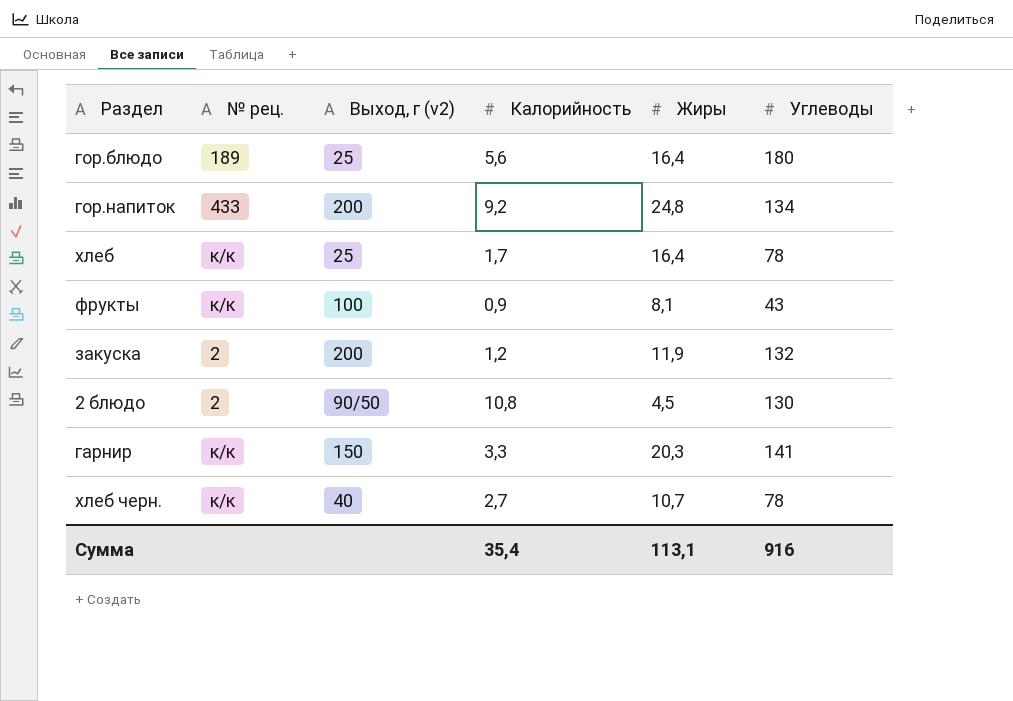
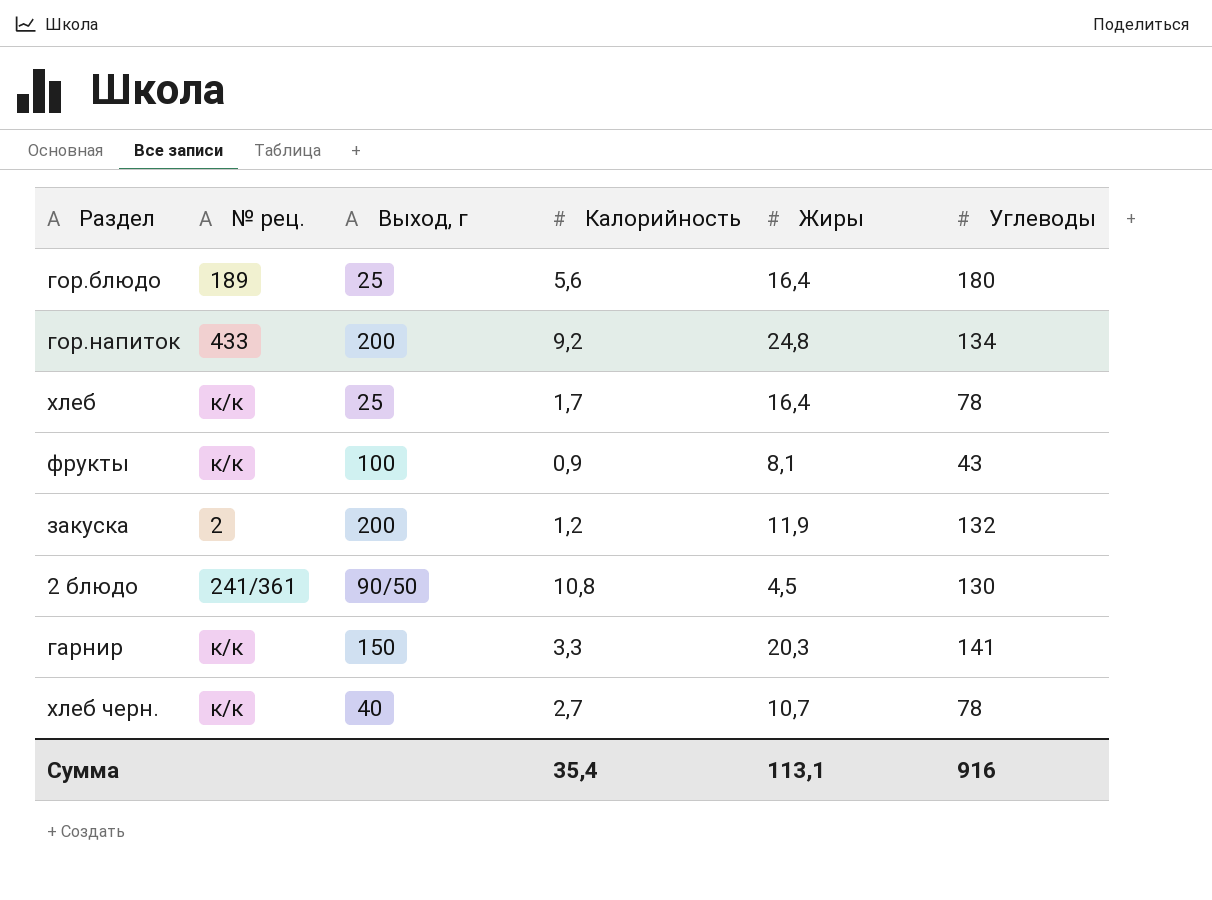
column name: Выход, г (v2) -> Выход, г
2 блюдо | № рец.: 2 -> 241/361

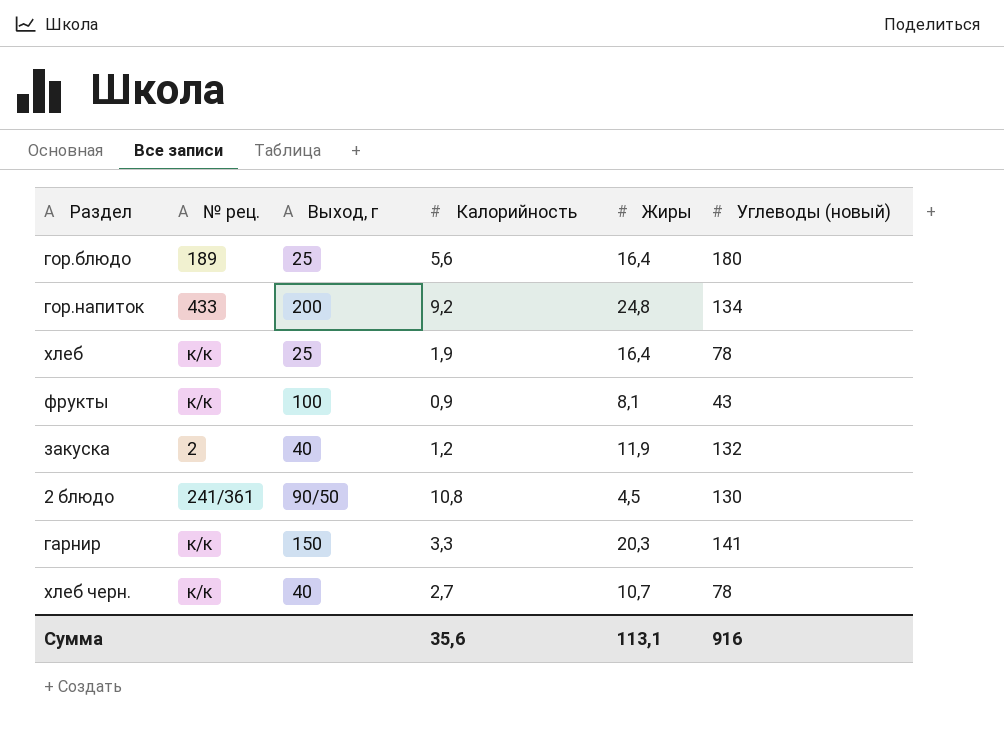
column name: Углеводы -> Углеводы (новый)
хлеб | Калорийность: 1,7 -> 1,9
закуска | Выход, г: 200 -> 40
Сумма | Калорийность: 35,4 -> 35,6

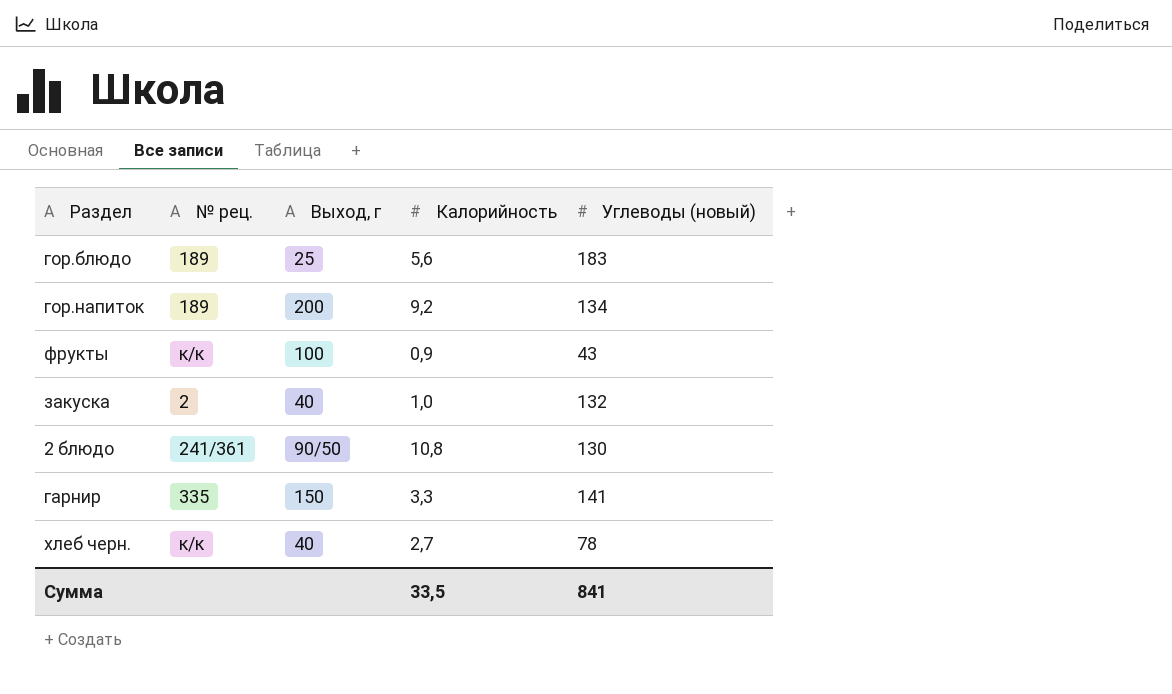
column Жиры | position: 5 -> none
row хлеб: к/к | 25 | 1,9 | 16,4 | 78 -> none
гор.блюдо | Углеводы (новый): 180 -> 183
гор.напиток | № рец.: 433 -> 189
закуска | Калорийность: 1,2 -> 1,0
гарнир | № рец.: к/к -> 335
Сумма | Калорийность: 35,6 -> 33,5
Сумма | Углеводы (новый): 916 -> 841

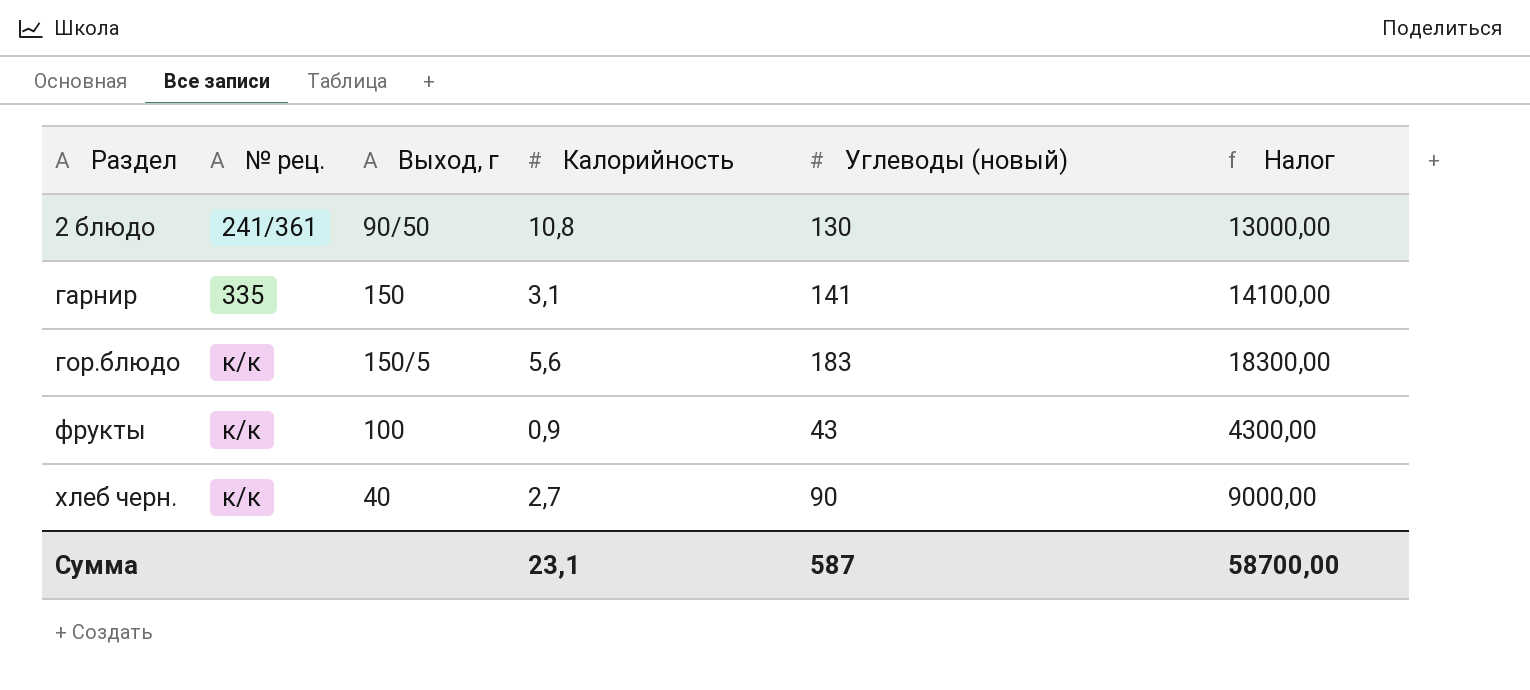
row order: none -> Раздел ascending
column Налог | formula: none -> [Углеводы (новый)] * 100
row гор.напиток: 189 | 200 | 9,2 | 134 -> none
row закуска: 2 | 40 | 1,0 | 132 -> none
гарнир | Калорийность: 3,3 -> 3,1
гор.блюдо | № рец.: 189 -> к/к
гор.блюдо | Выход, г: 25 -> 150/5
хлеб черн. | Углеводы (новый): 78 -> 90
Сумма | Калорийность: 33,5 -> 23,1
Сумма | Углеводы (новый): 841 -> 587

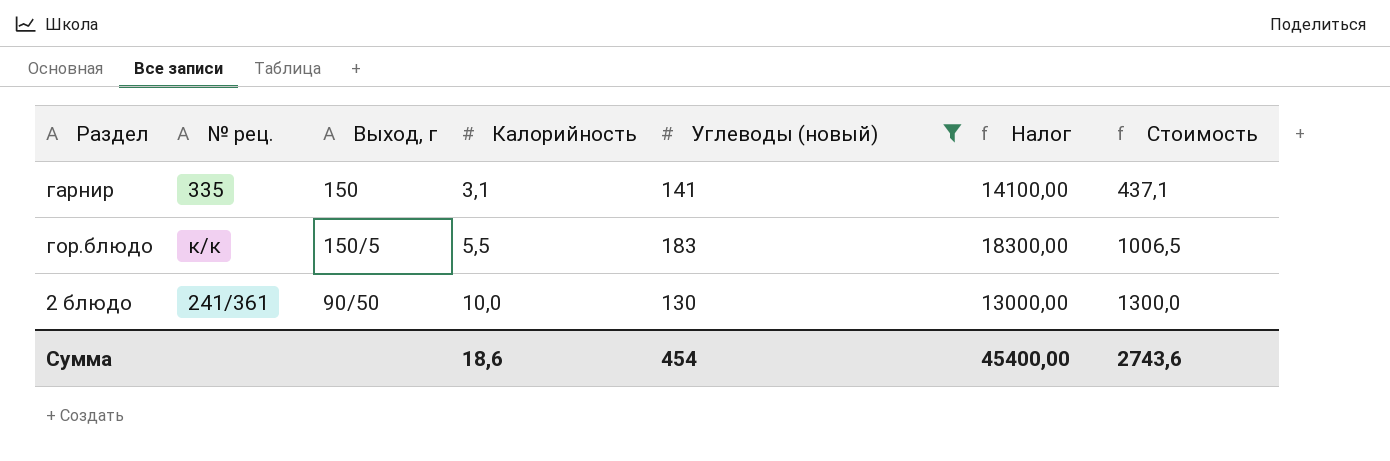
filter: none -> Углеводы (новый) >= 130
row order: Раздел ascending -> Калорийность ascending
column Стоимость | formula: none -> [Калорийность] * [Углеводы (новый)]
гор.блюдо | Калорийность: 5,6 -> 5,5
2 блюдо | Калорийность: 10,8 -> 10,0
Сумма | Калорийность: 23,1 -> 18,6
Сумма | Углеводы (новый): 587 -> 454
Сумма | Налог: 58700,00 -> 45400,00

